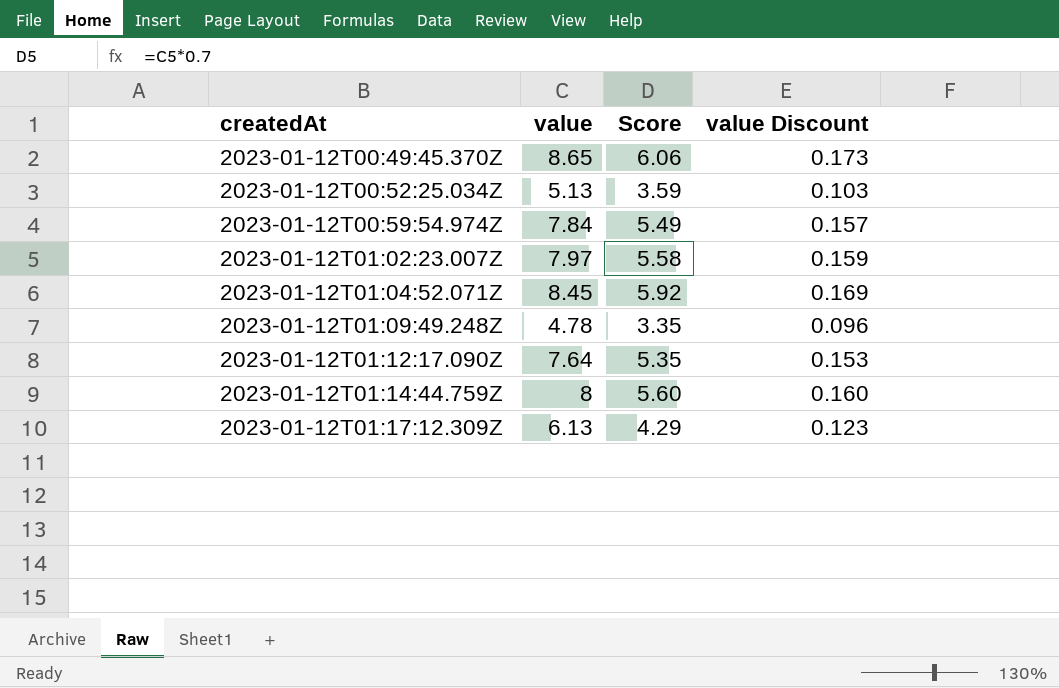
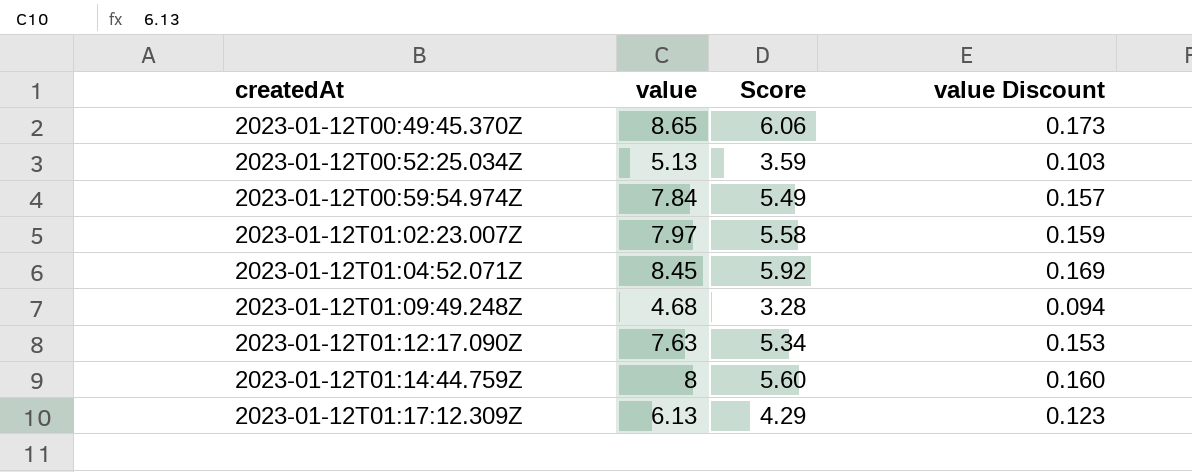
2023-01-12T01:09:49.248Z | value: 4.78 -> 4.68
2023-01-12T01:09:49.248Z | Score: 3.35 -> 3.28
2023-01-12T01:09:49.248Z | value Discount: 0.096 -> 0.094
2023-01-12T01:12:17.090Z | value: 7.64 -> 7.63
2023-01-12T01:12:17.090Z | Score: 5.35 -> 5.34

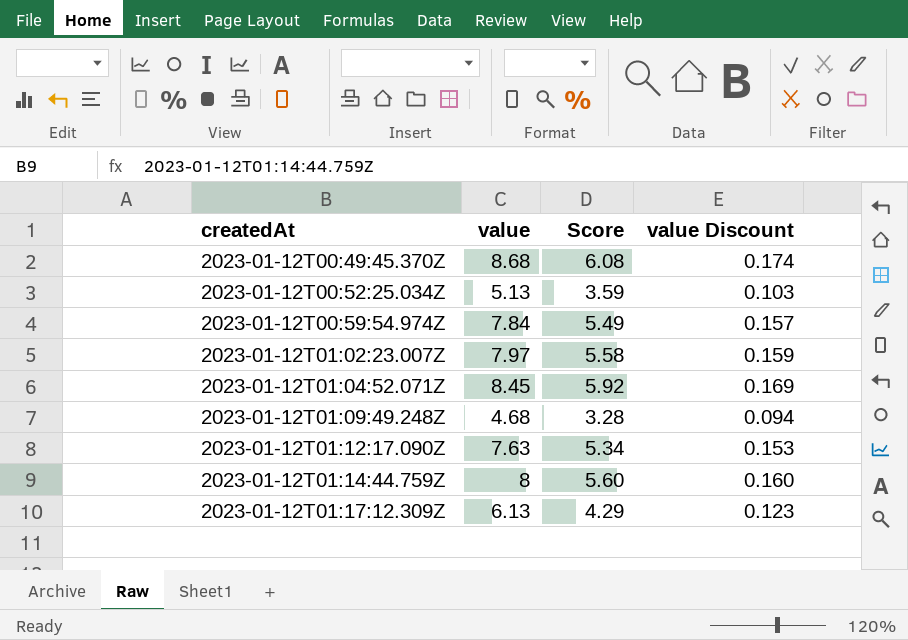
2023-01-12T00:49:45.370Z | value: 8.65 -> 8.68
2023-01-12T00:49:45.370Z | Score: 6.06 -> 6.08
2023-01-12T00:49:45.370Z | value Discount: 0.173 -> 0.174

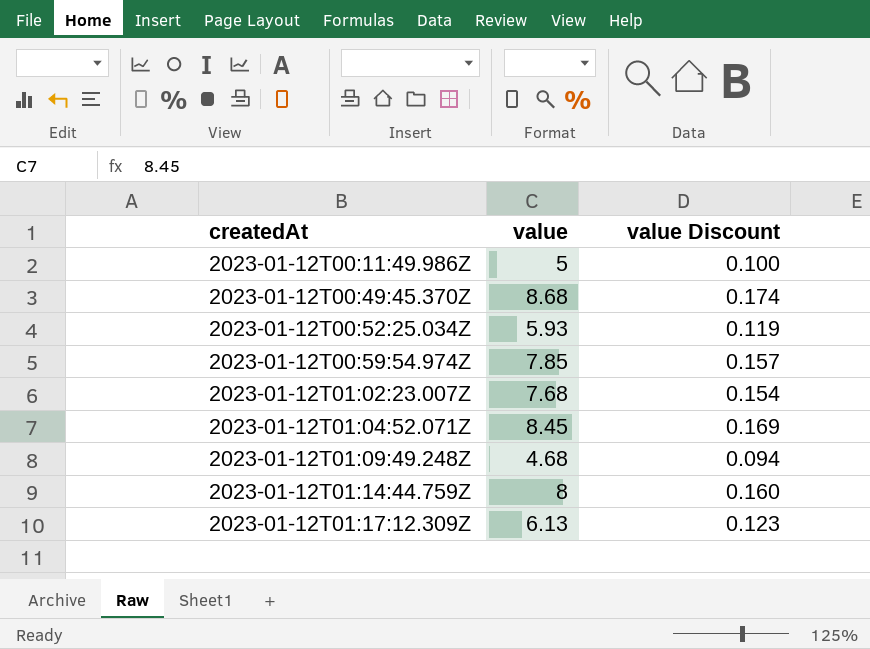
column Score | formula: [value] * 0.7 -> none
row 2023-01-12T01:12:17.090Z: 7.63 | 5.34 | 0.153 -> none
row 2023-01-12T00:11:49.986Z: none -> 5 | 0.100
2023-01-12T00:52:25.034Z | value: 5.13 -> 5.93
2023-01-12T00:52:25.034Z | value Discount: 0.103 -> 0.119
2023-01-12T00:59:54.974Z | value: 7.84 -> 7.85
2023-01-12T01:02:23.007Z | value: 7.97 -> 7.68
2023-01-12T01:02:23.007Z | value Discount: 0.159 -> 0.154

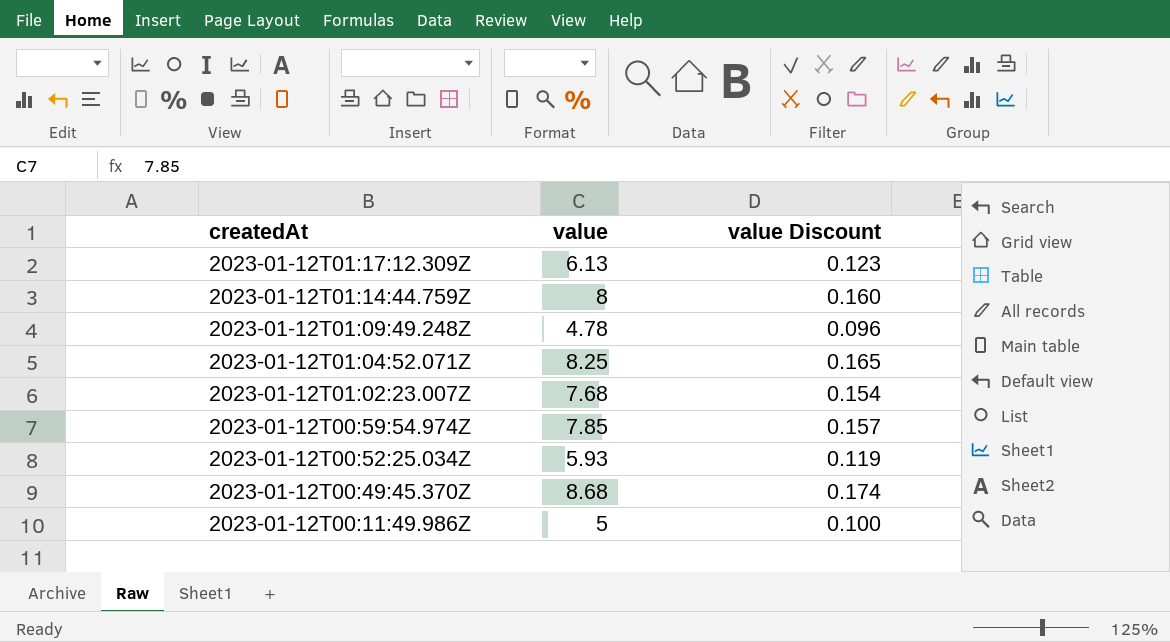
row order: createdAt ascending -> createdAt descending
2023-01-12T01:09:49.248Z | value: 4.68 -> 4.78
2023-01-12T01:09:49.248Z | value Discount: 0.094 -> 0.096
2023-01-12T01:04:52.071Z | value: 8.45 -> 8.25
2023-01-12T01:04:52.071Z | value Discount: 0.169 -> 0.165

